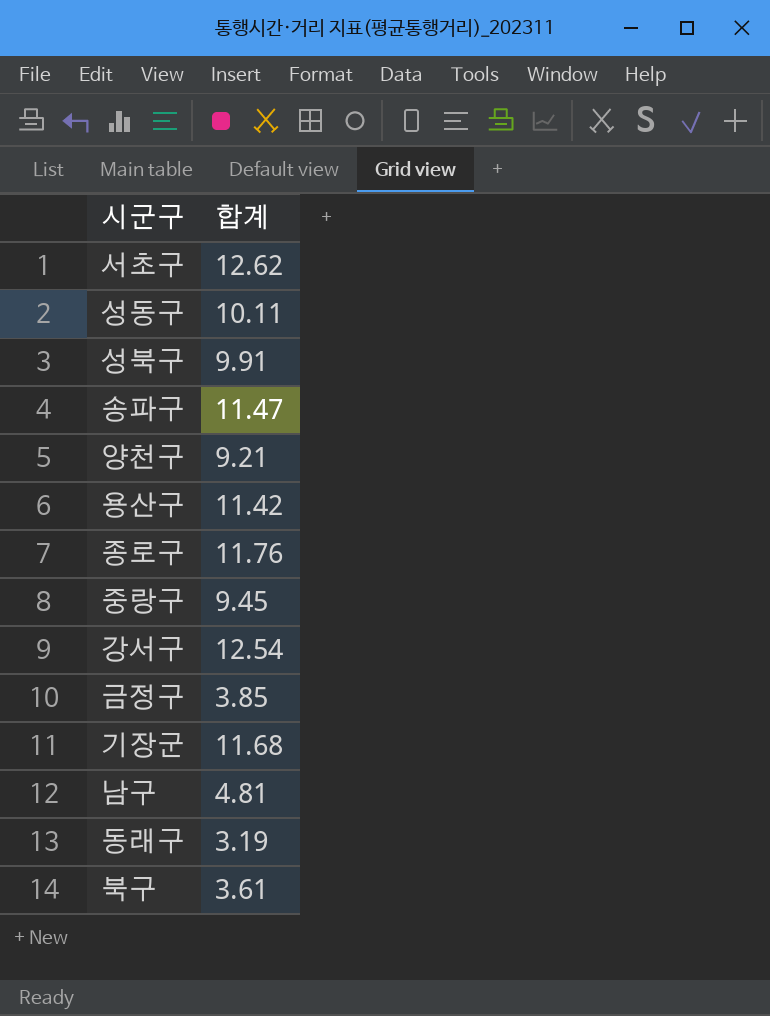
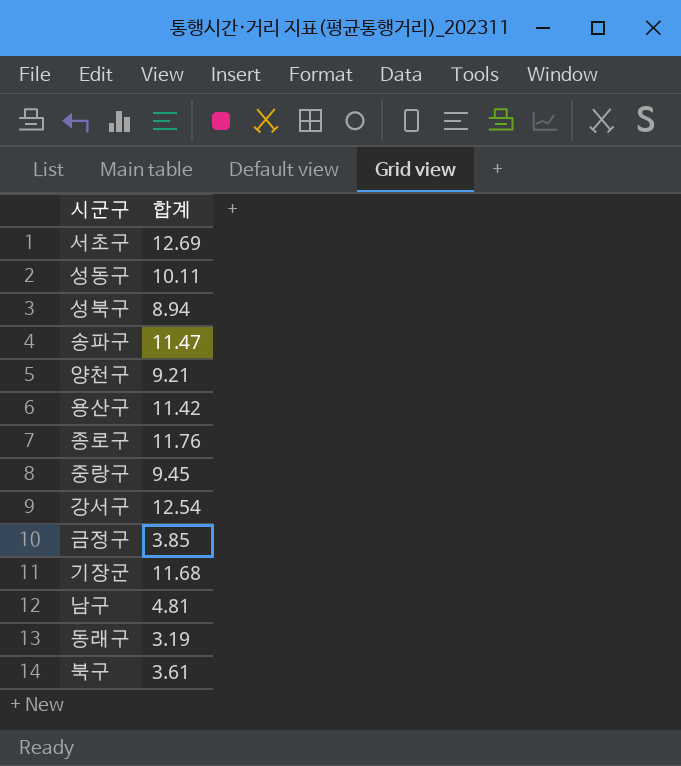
서초구 | 합계: 12.62 -> 12.69
성북구 | 합계: 9.91 -> 8.94

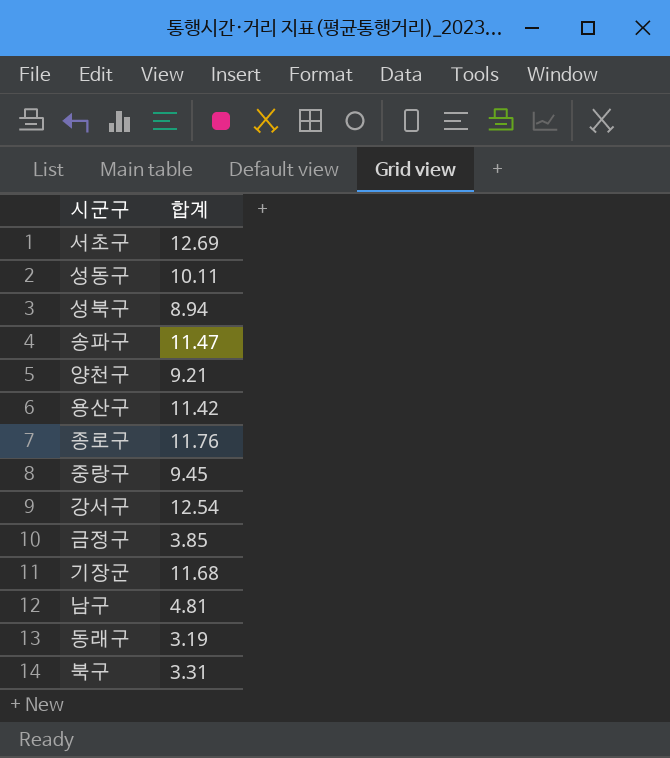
북구 | 합계: 3.61 -> 3.31

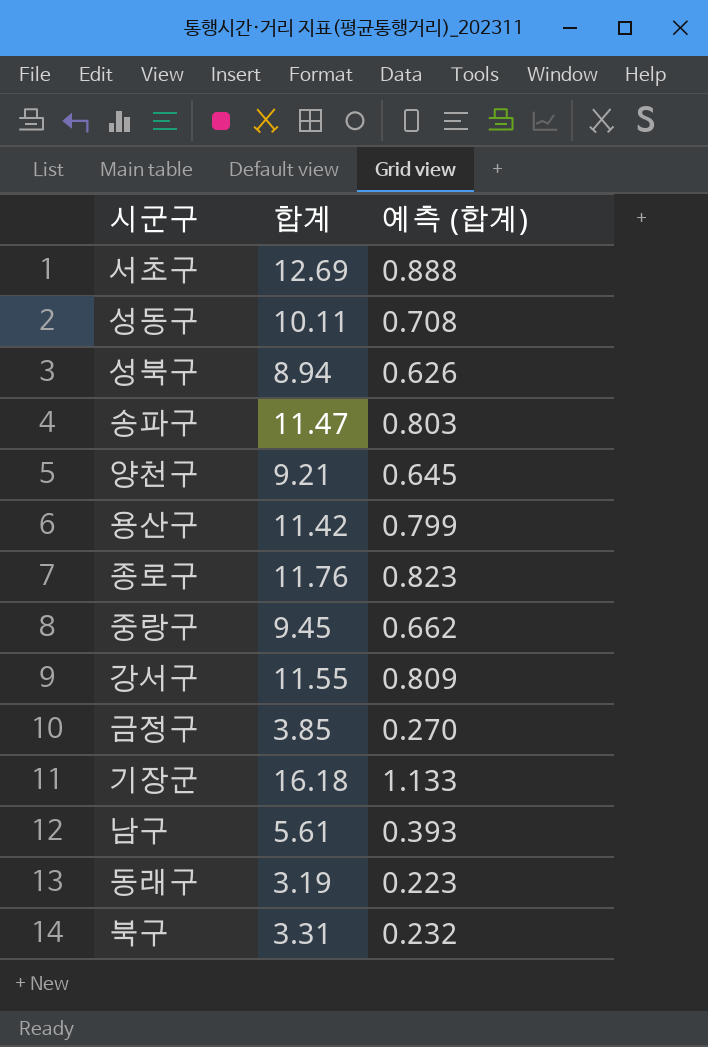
column 예측 (합계) | formula: none -> [합계] * 0.07
강서구 | 합계: 12.54 -> 11.55
기장군 | 합계: 11.68 -> 16.18
남구 | 합계: 4.81 -> 5.61

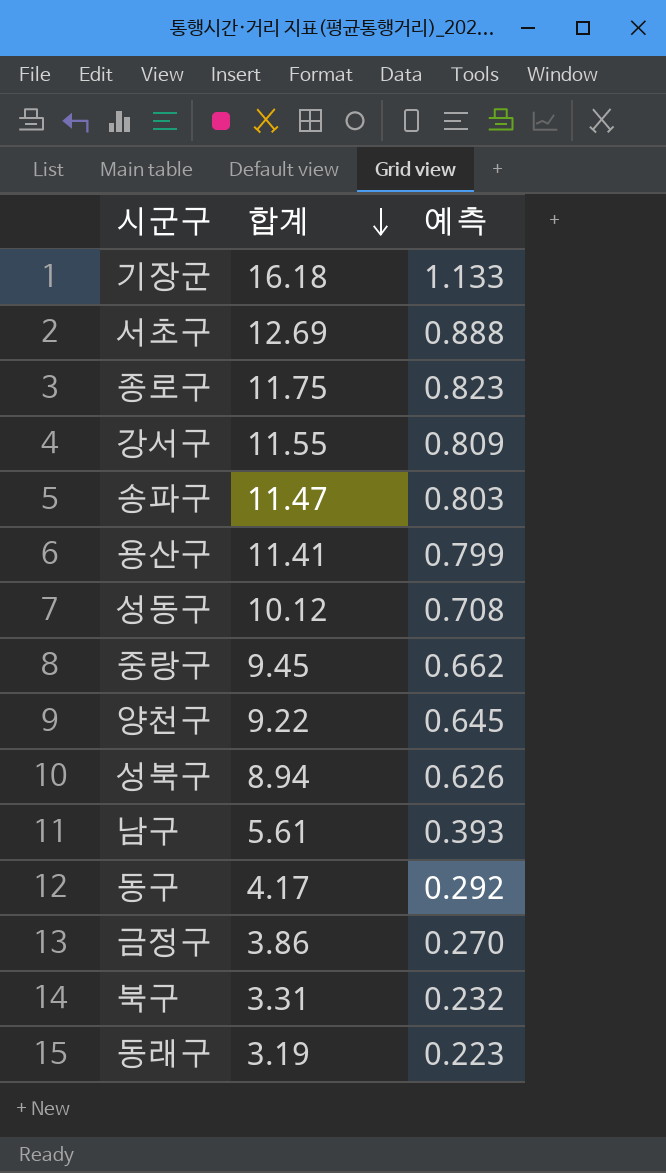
row order: none -> 합계 descending
column name: 예측 (합계) -> 예측
종로구 | 합계: 11.76 -> 11.75
용산구 | 합계: 11.42 -> 11.41
성동구 | 합계: 10.11 -> 10.12
양천구 | 합계: 9.21 -> 9.22
row 동구: none -> 4.17 | 0.292
금정구 | 합계: 3.85 -> 3.86

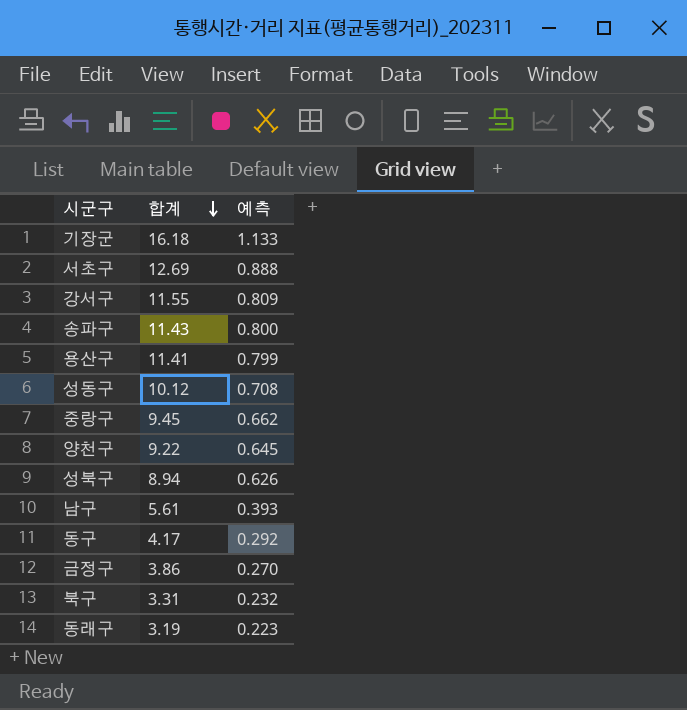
row 종로구: 11.75 | 0.823 -> none
송파구 | 합계: 11.47 -> 11.43
송파구 | 예측: 0.803 -> 0.800

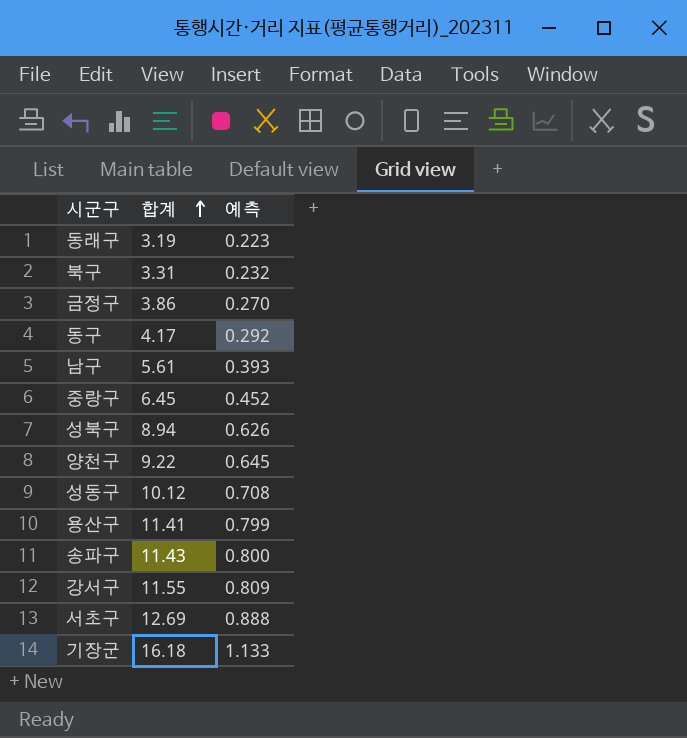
row order: 합계 descending -> 합계 ascending
중랑구 | 합계: 9.45 -> 6.45
중랑구 | 예측: 0.662 -> 0.452

